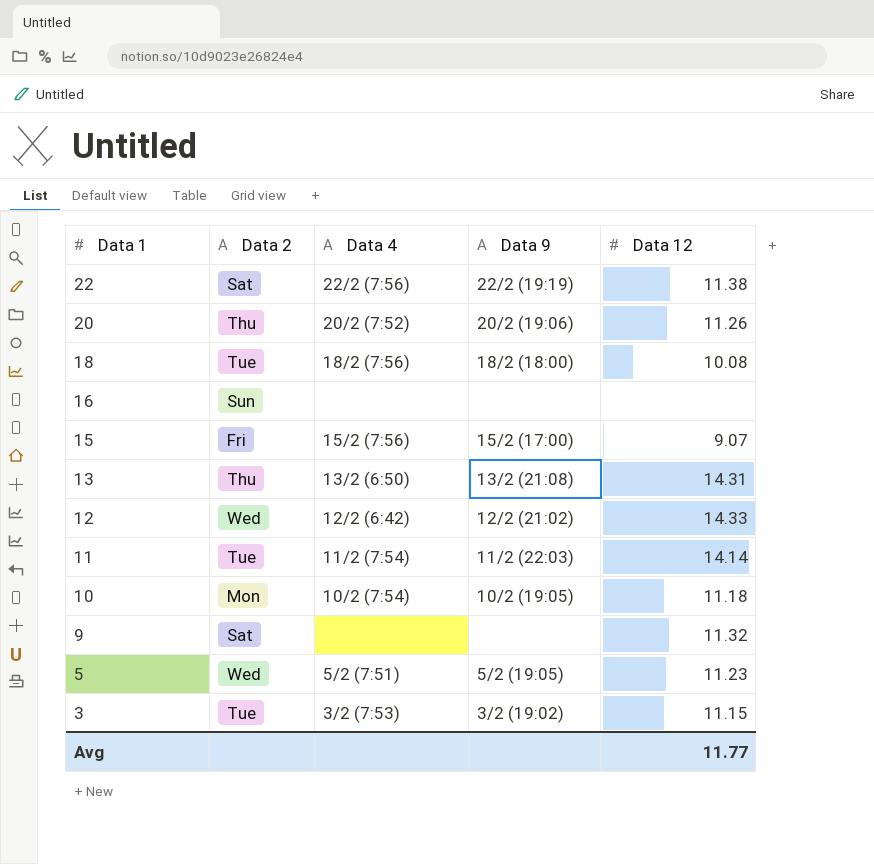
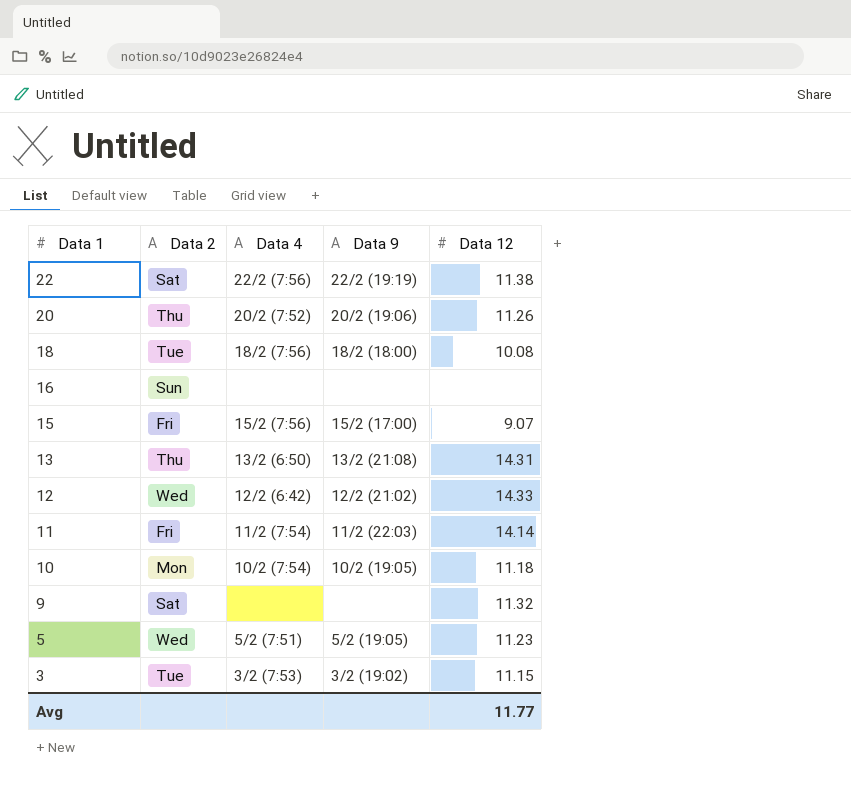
11 | Data 2: Tue -> Fri

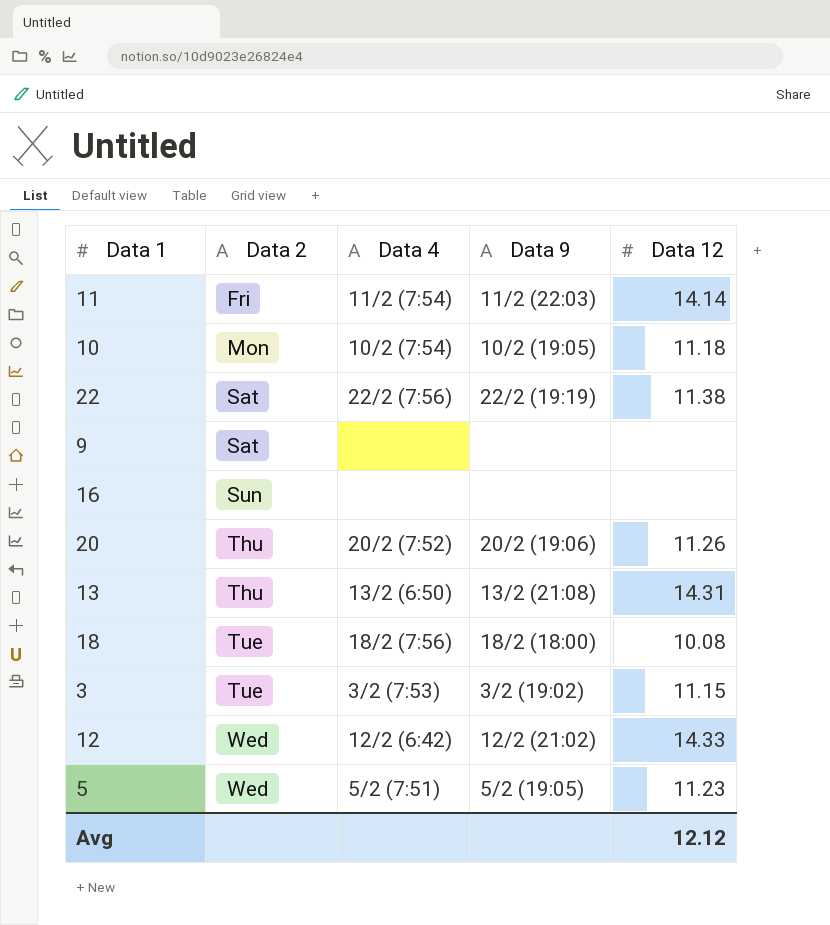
row order: Data 1 descending -> Data 2 ascending
row 15: Fri | 15/2 (7:56) | 15/2 (17:00) | 9.07 -> none
9 | Data 12: 11.32 -> none
Avg | Data 12: 11.77 -> 12.12

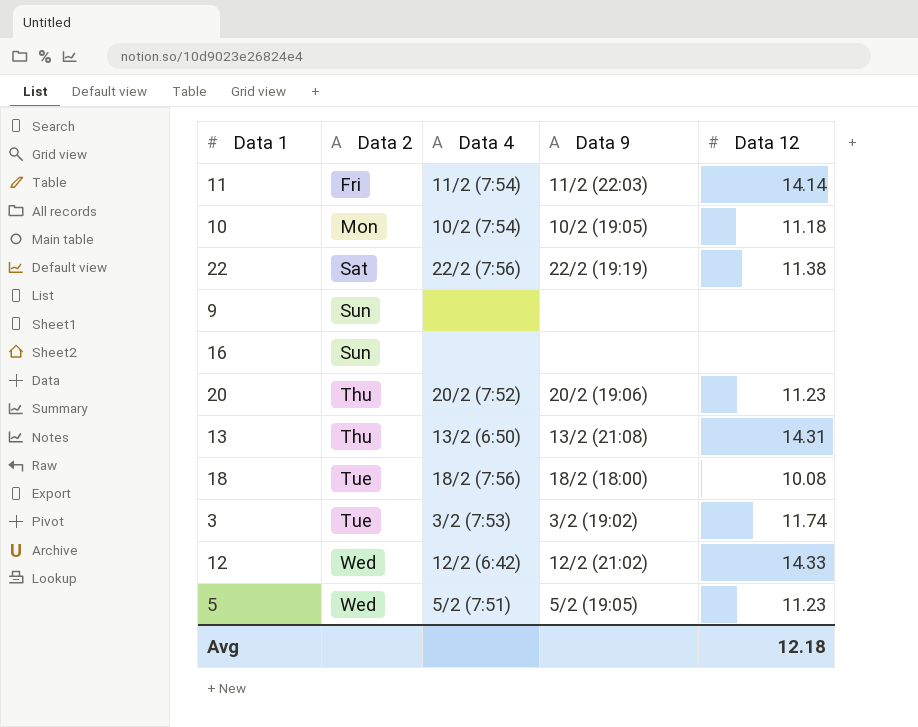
9 | Data 2: Sat -> Sun
20 | Data 12: 11.26 -> 11.23
3 | Data 12: 11.15 -> 11.74
Avg | Data 12: 12.12 -> 12.18

